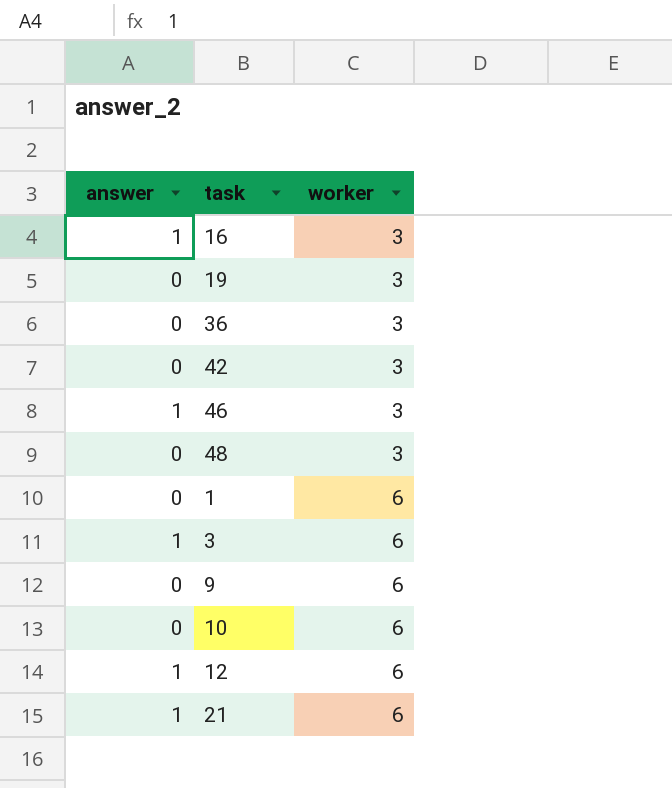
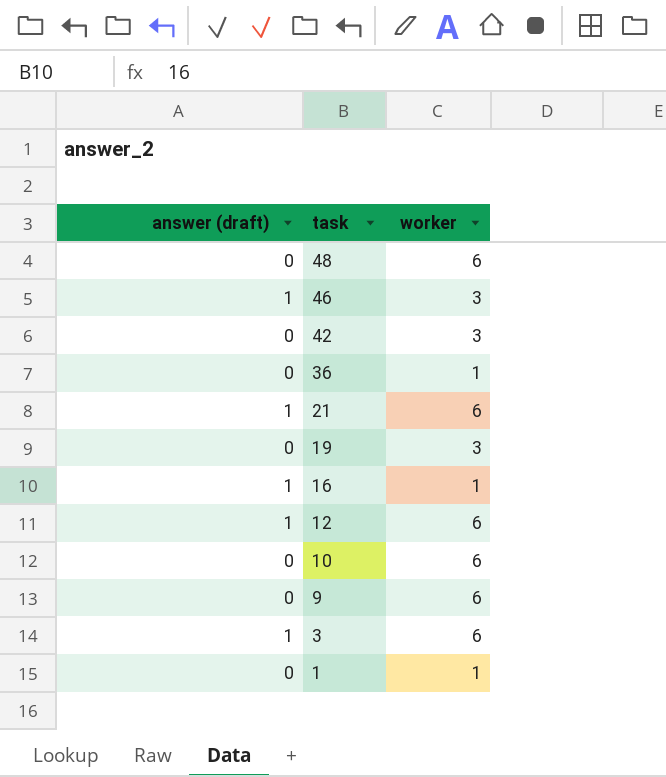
row order: worker ascending -> task descending
column name: answer -> answer (draft)
48 | worker: 3 -> 6
36 | worker: 3 -> 1
16 | worker: 3 -> 1
1 | worker: 6 -> 1

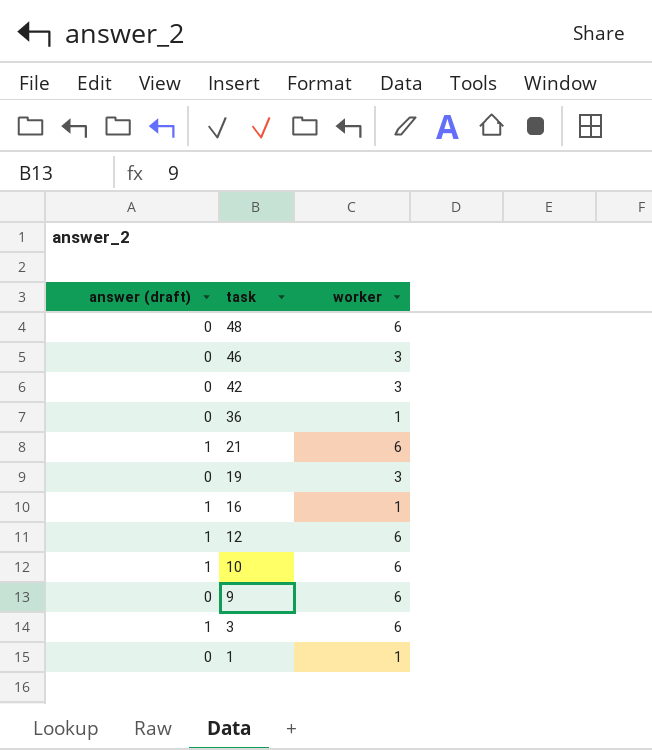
46 | answer (draft): 1 -> 0
10 | answer (draft): 0 -> 1

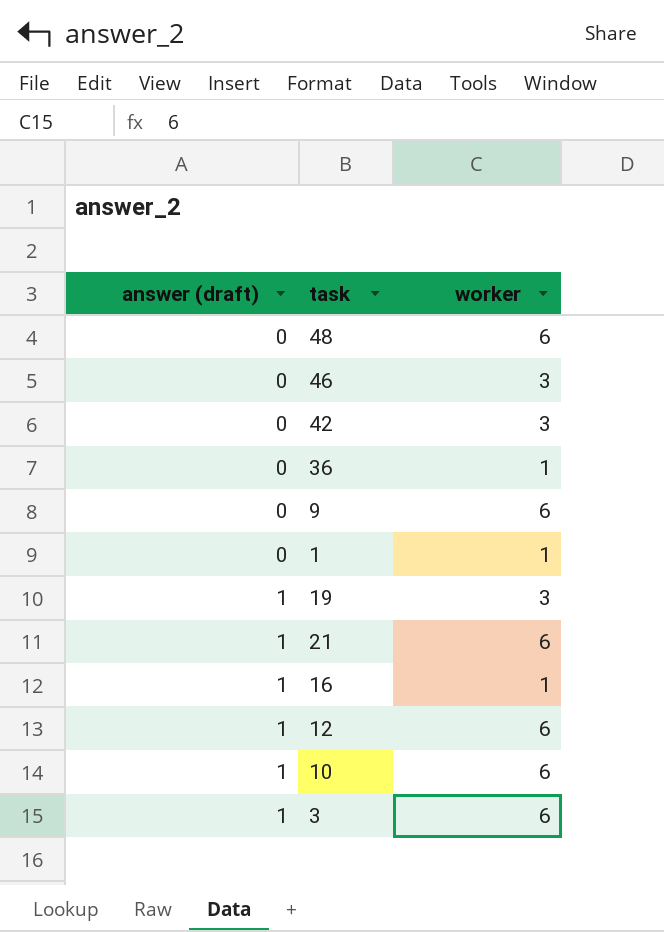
row order: task descending -> answer (draft) ascending
19 | answer (draft): 0 -> 1

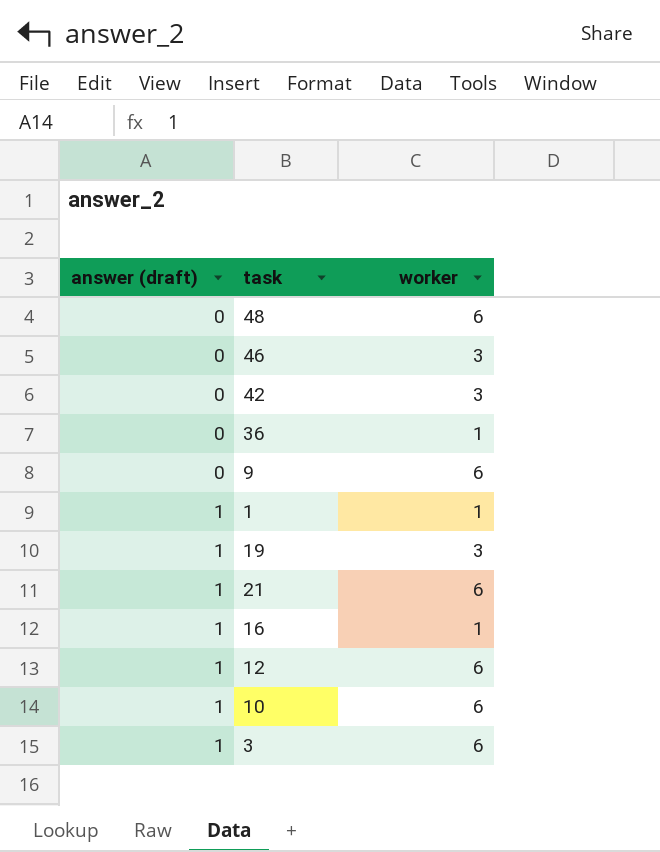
1 | answer (draft): 0 -> 1

